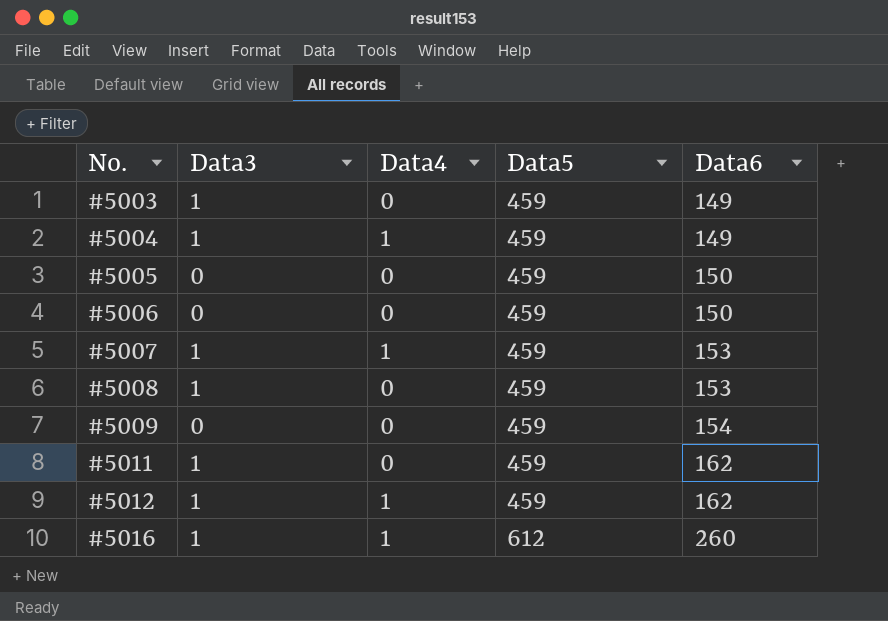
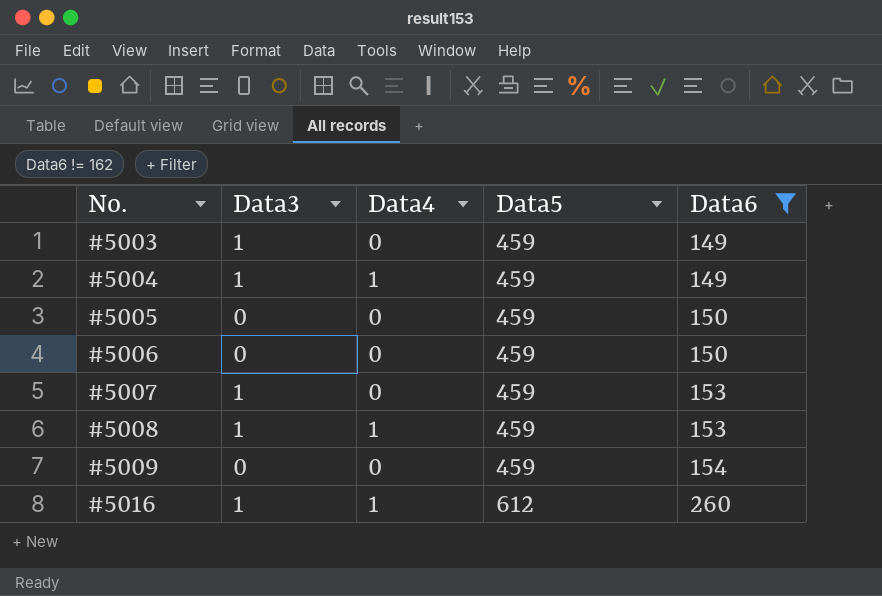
filter: none -> Data6 != 162
#5007 | Data4: 1 -> 0
#5008 | Data4: 0 -> 1

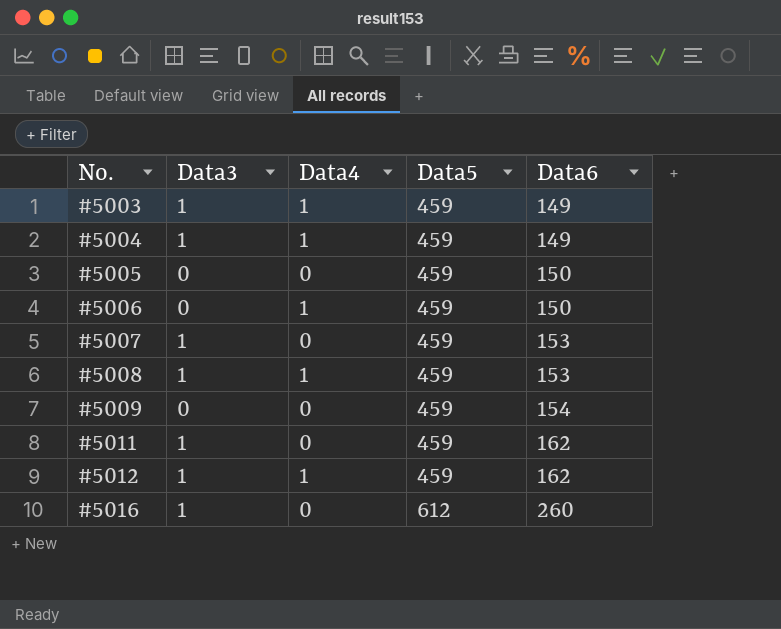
filter: Data6 != 162 -> none
#5003 | Data4: 0 -> 1
#5006 | Data4: 0 -> 1
#5016 | Data4: 1 -> 0

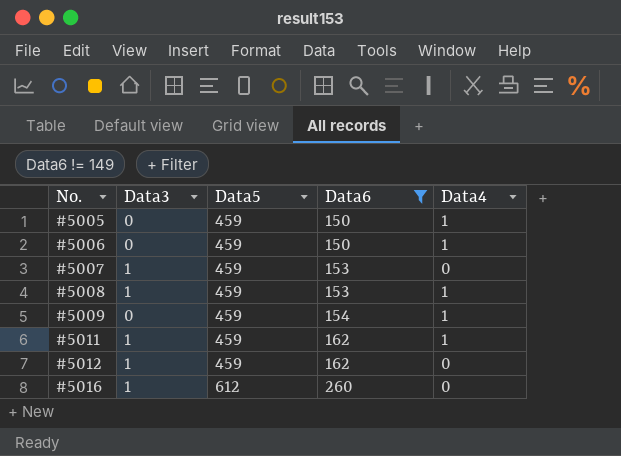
filter: none -> Data6 != 149
column Data4 | position: 3 -> 5
#5005 | Data4: 0 -> 1
#5009 | Data4: 0 -> 1
#5011 | Data4: 0 -> 1
#5012 | Data4: 1 -> 0

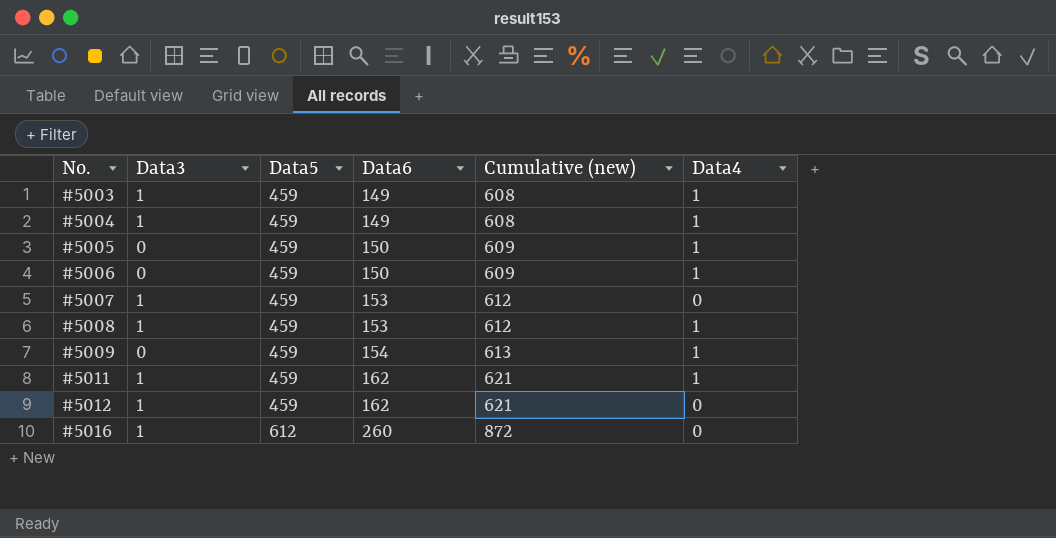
filter: Data6 != 149 -> none
column Cumulative (new) | formula: none -> [Data5] + [Data6]

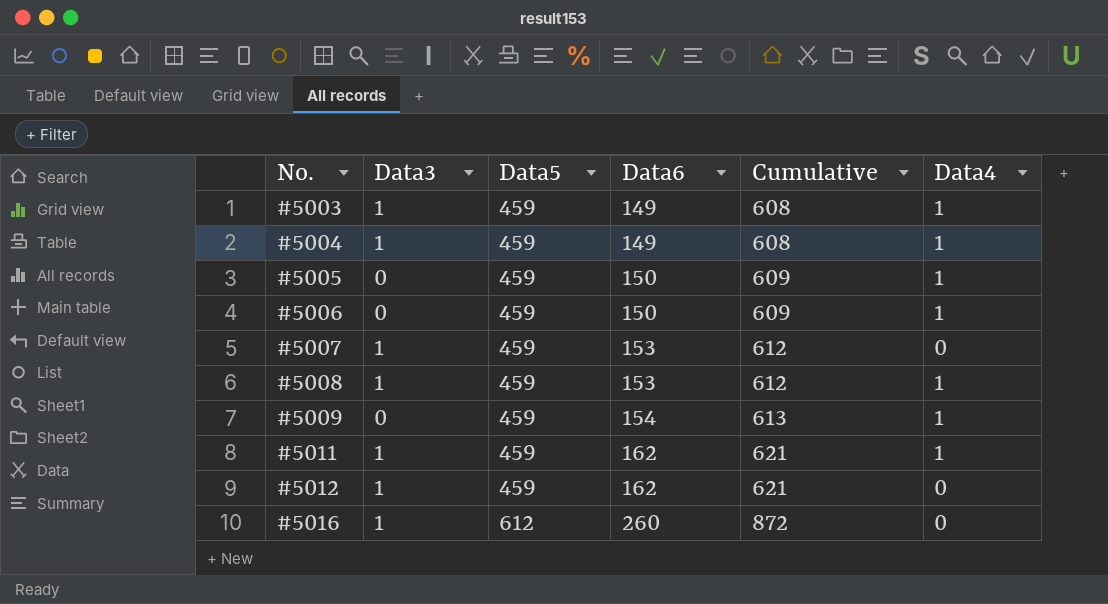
column name: Cumulative (new) -> Cumulative

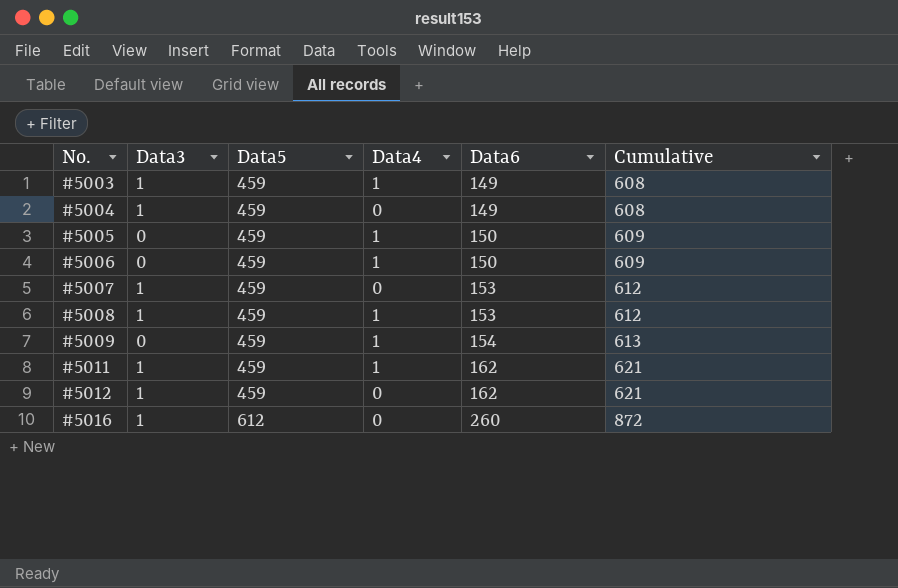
column Data4 | position: 6 -> 4
#5004 | Data4: 1 -> 0

